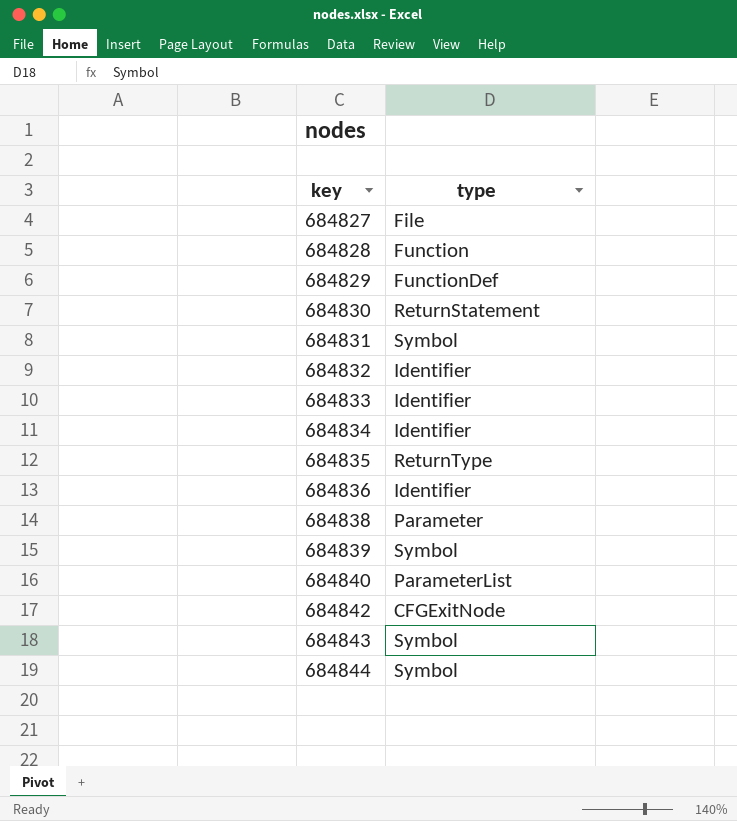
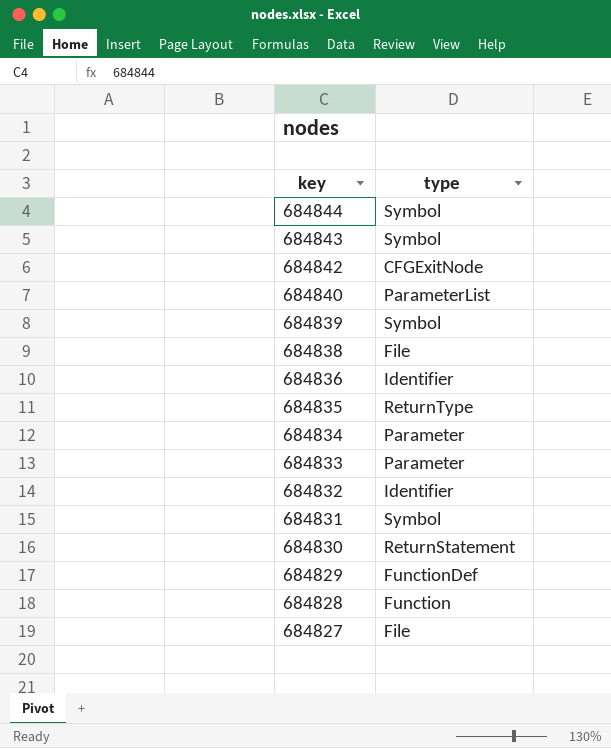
row order: key ascending -> key descending
684838 | type: Parameter -> File
684834 | type: Identifier -> Parameter
684833 | type: Identifier -> Parameter

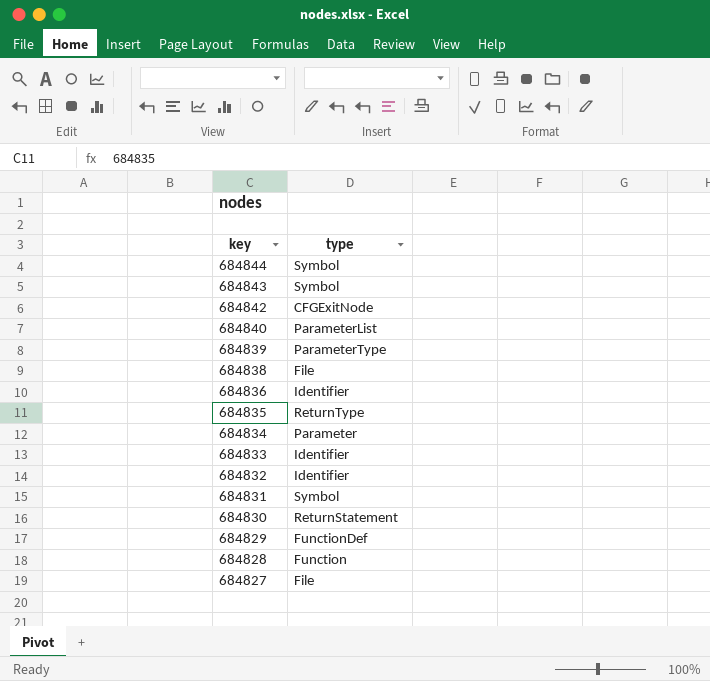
684839 | type: Symbol -> ParameterType
684833 | type: Parameter -> Identifier

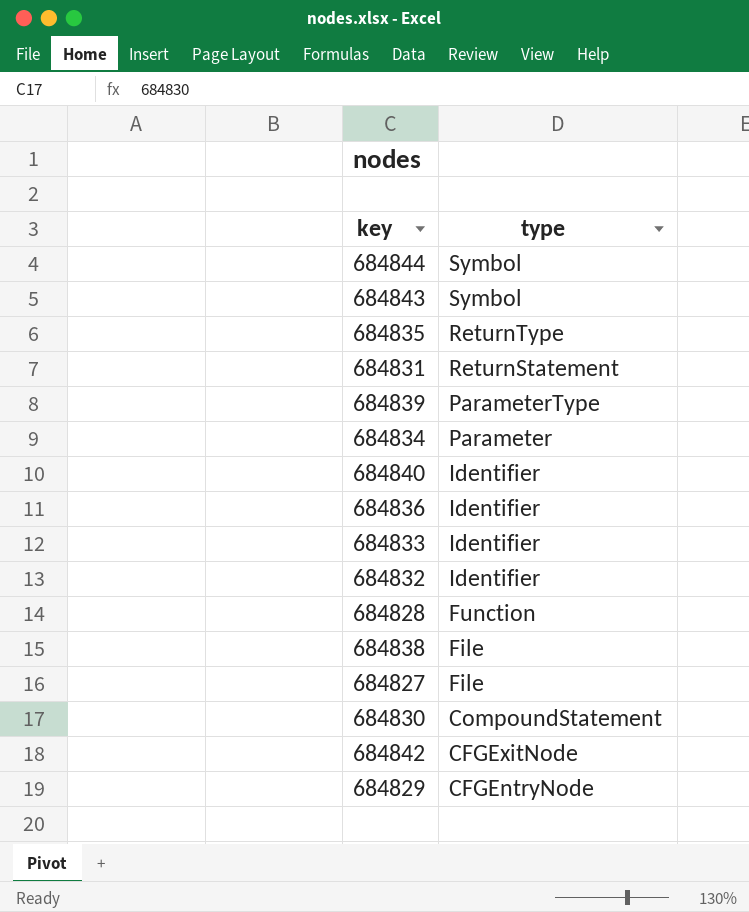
row order: key descending -> type descending
684831 | type: Symbol -> ReturnStatement
684840 | type: ParameterList -> Identifier
684830 | type: ReturnStatement -> CompoundStatement
684829 | type: FunctionDef -> CFGEntryNode

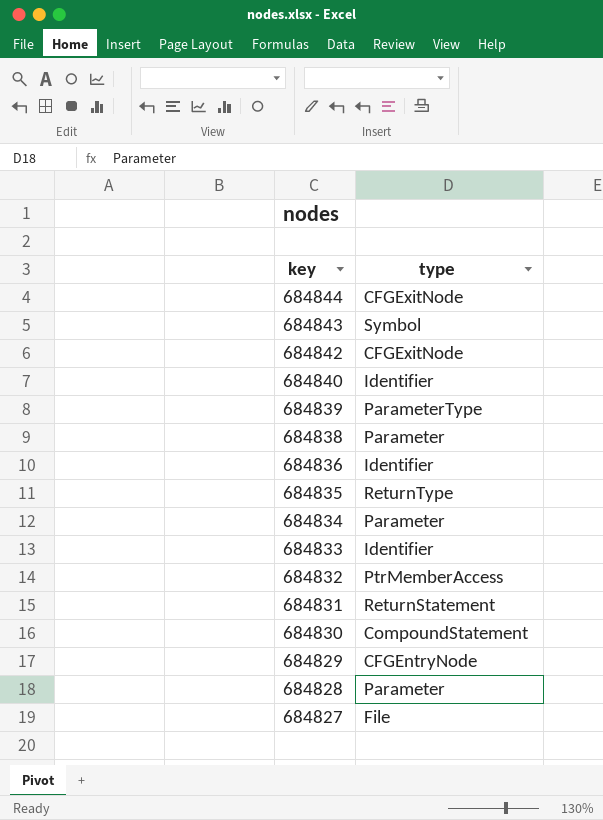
row order: type descending -> key descending
684844 | type: Symbol -> CFGExitNode
684838 | type: File -> Parameter
684832 | type: Identifier -> PtrMemberAccess
684828 | type: Function -> Parameter

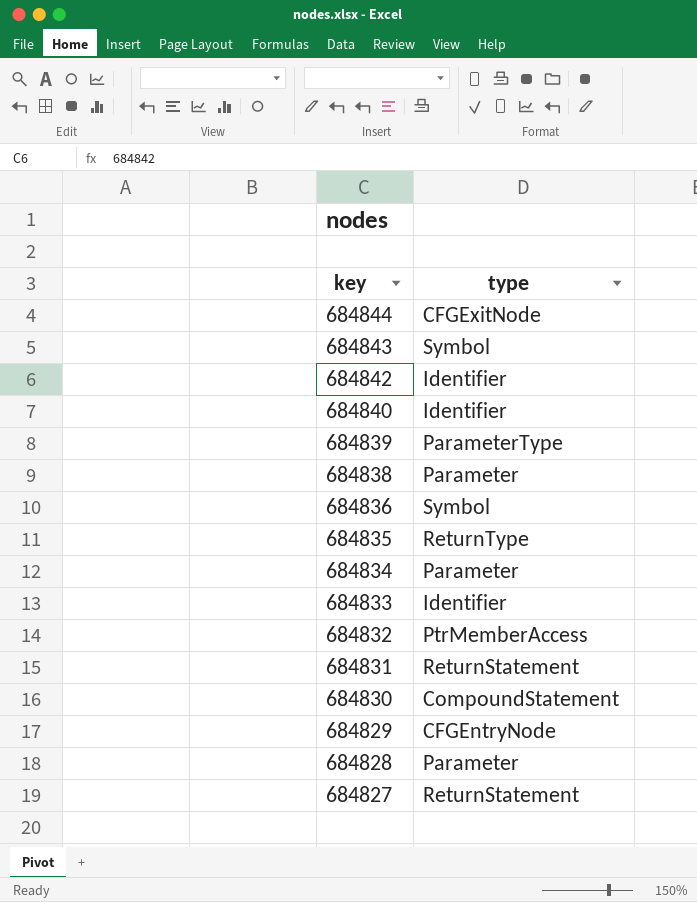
684842 | type: CFGExitNode -> Identifier
684836 | type: Identifier -> Symbol
684827 | type: File -> ReturnStatement

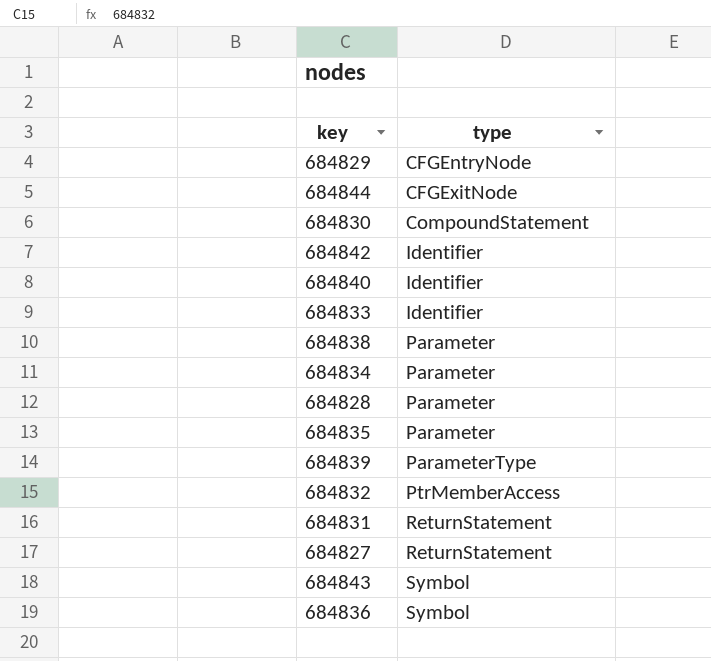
row order: key descending -> type ascending
684835 | type: ReturnType -> Parameter

